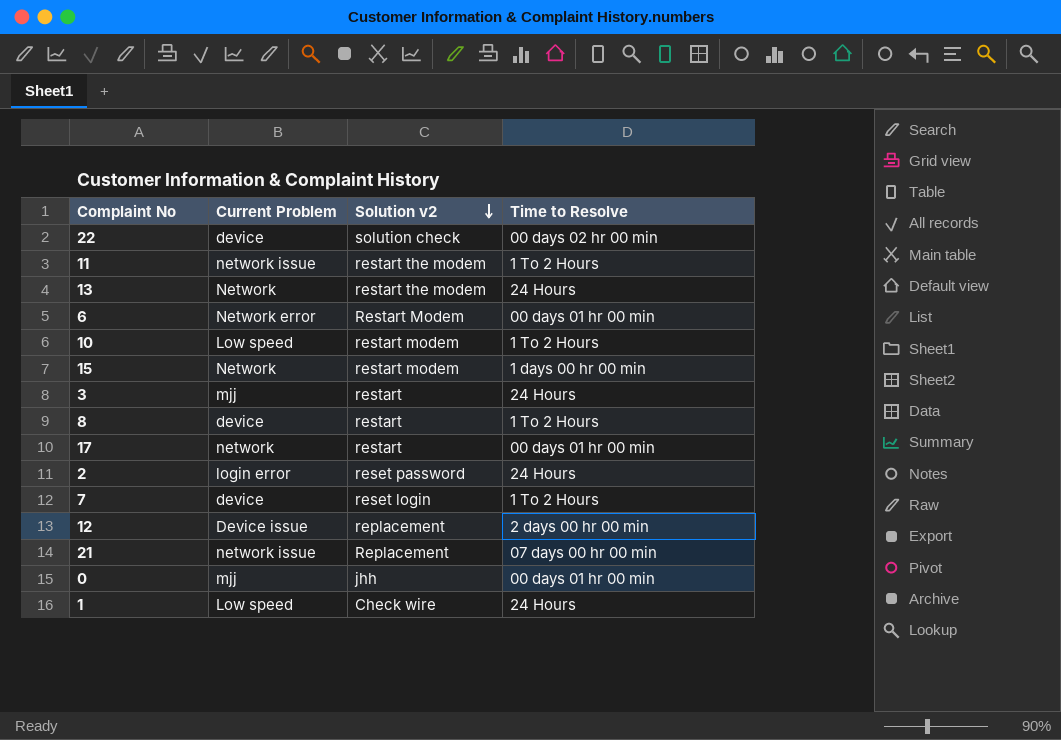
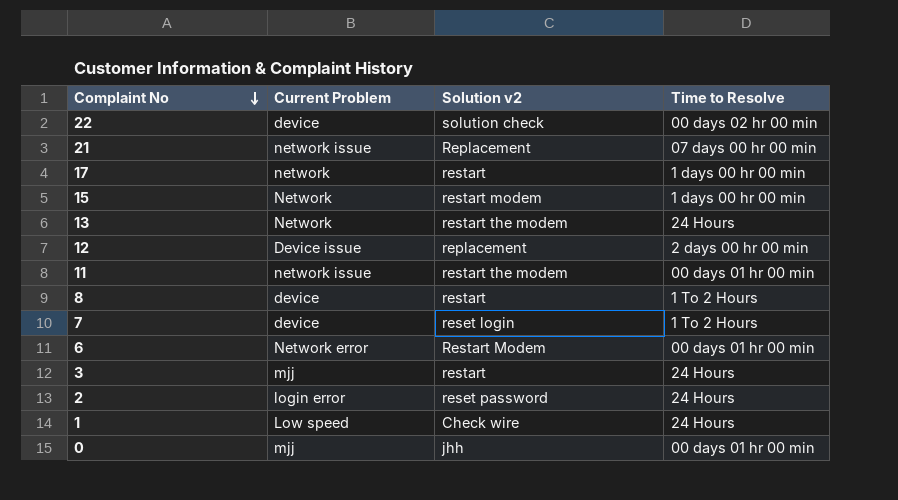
row order: Solution v2 descending -> Complaint No descending
row 10: Low speed | restart modem | 1 To 2 Hours -> none
17 | Time to Resolve: 00 days 01 hr 00 min -> 1 days 00 hr 00 min
11 | Time to Resolve: 1 To 2 Hours -> 00 days 01 hr 00 min

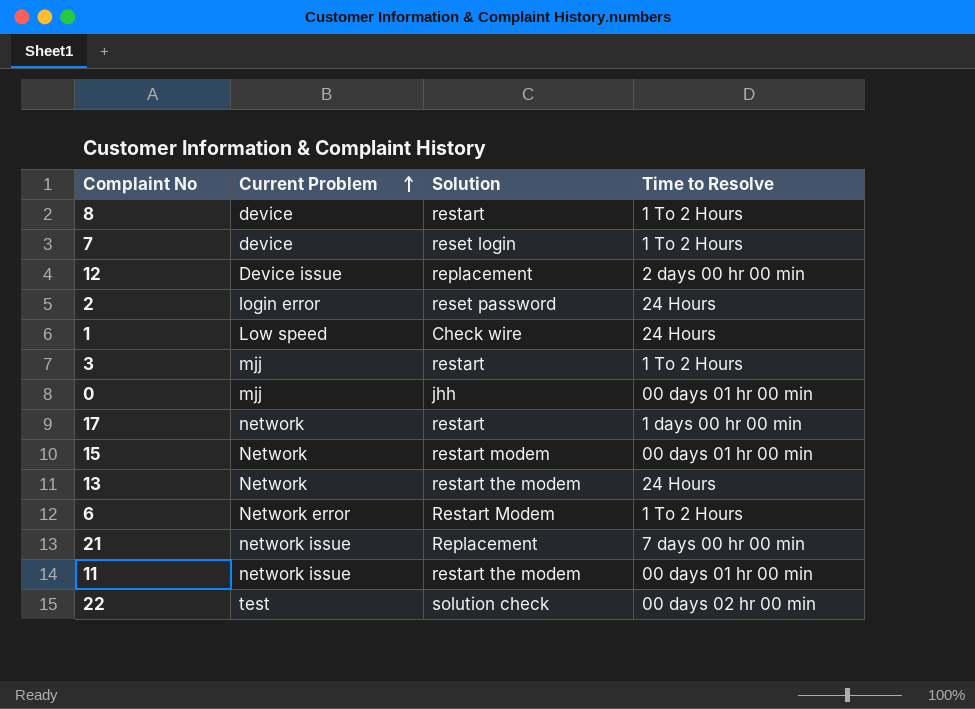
row order: Complaint No descending -> Current Problem ascending
column name: Solution v2 -> Solution
3 | Time to Resolve: 24 Hours -> 1 To 2 Hours
15 | Time to Resolve: 1 days 00 hr 00 min -> 00 days 01 hr 00 min
6 | Time to Resolve: 00 days 01 hr 00 min -> 1 To 2 Hours
21 | Time to Resolve: 07 days 00 hr 00 min -> 7 days 00 hr 00 min
22 | Current Problem: device -> test

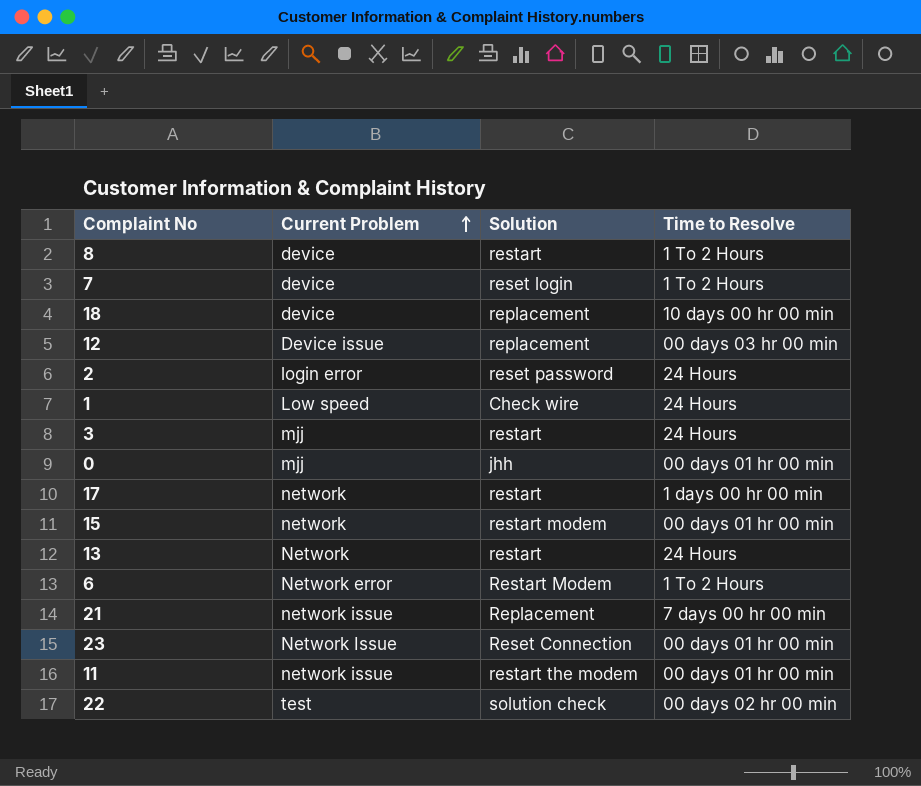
row 18: none -> device | replacement | 10 days 00 hr 00 min
12 | Time to Resolve: 2 days 00 hr 00 min -> 00 days 03 hr 00 min
3 | Time to Resolve: 1 To 2 Hours -> 24 Hours
15 | Current Problem: Network -> network
13 | Solution: restart the modem -> restart
row 23: none -> Network Issue | Reset Connection | 00 days 01 hr 00 min

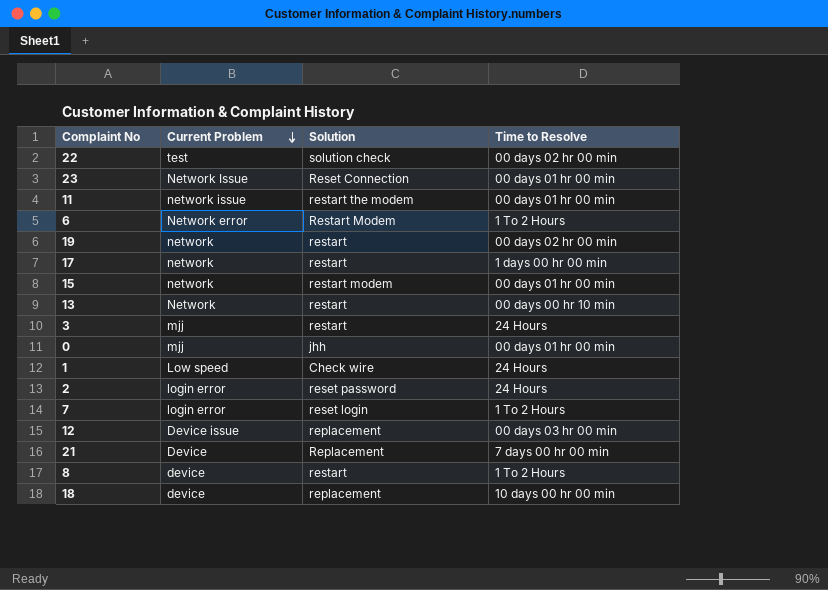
row order: Current Problem ascending -> Current Problem descending
row 19: none -> network | restart | 00 days 02 hr 00 min
13 | Time to Resolve: 24 Hours -> 00 days 00 hr 10 min
7 | Current Problem: device -> login error
21 | Current Problem: network issue -> Device

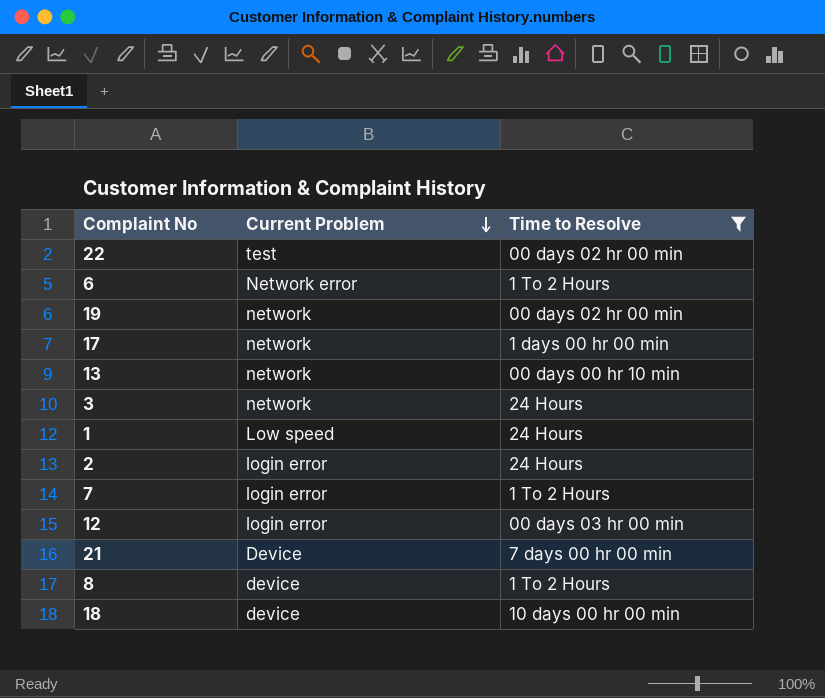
filter: none -> Time to Resolve != 00 days 01 hr 00 min
column Solution | position: 3 -> none
13 | Current Problem: Network -> network
3 | Current Problem: mjj -> network
12 | Current Problem: Device issue -> login error

